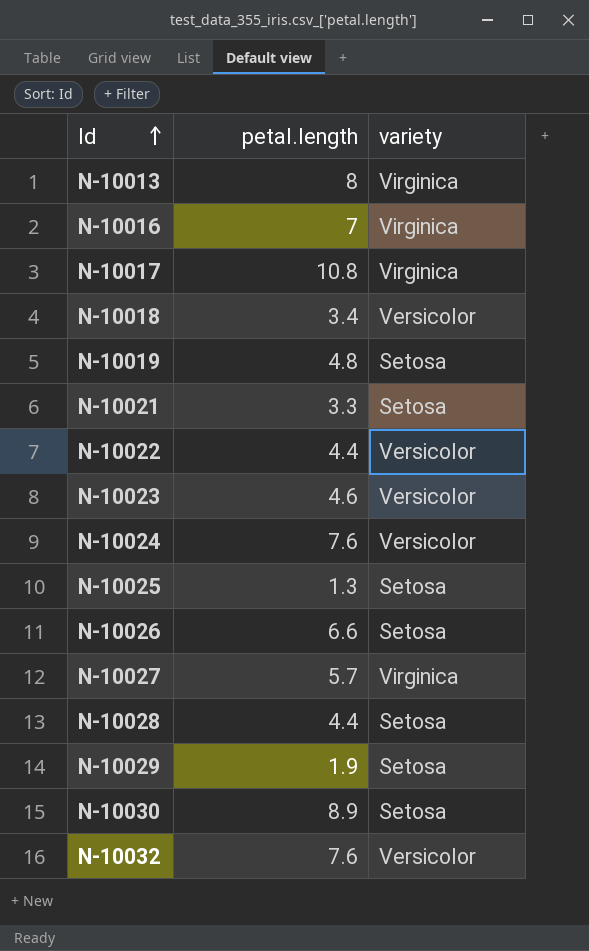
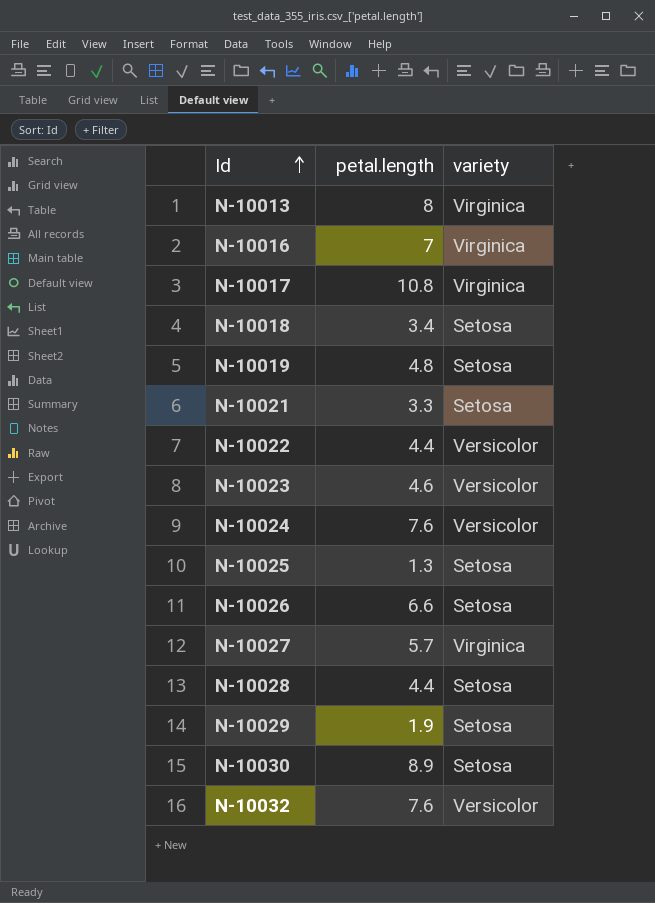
N-10018 | variety: Versicolor -> Setosa

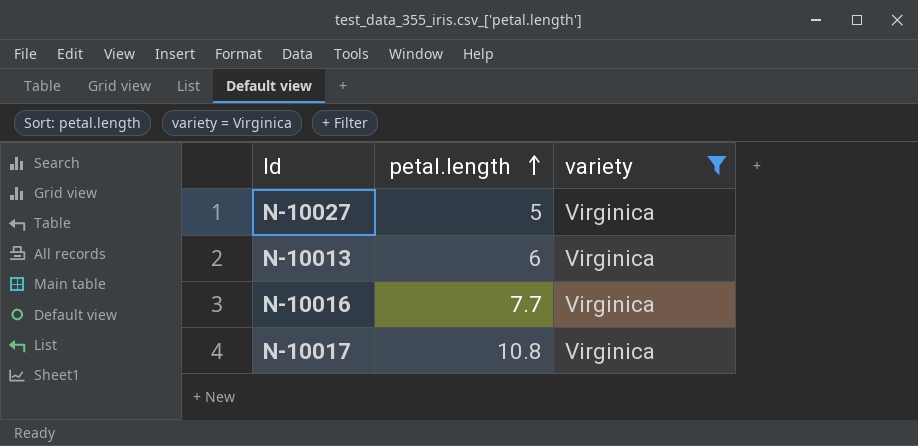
filter: none -> variety = Virginica
row order: Id ascending -> petal.length ascending
N-10027 | petal.length: 5.7 -> 5
N-10013 | petal.length: 8 -> 6
N-10016 | petal.length: 7 -> 7.7

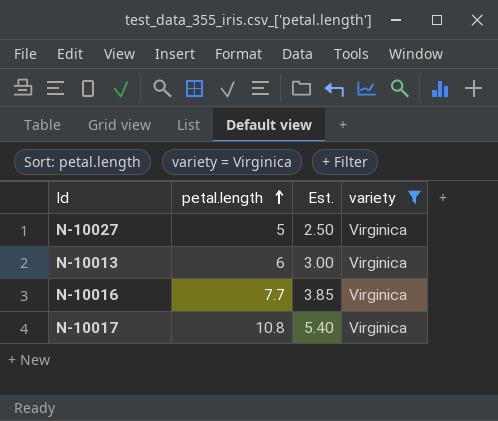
column Est. | formula: none -> [petal.length] * 0.5

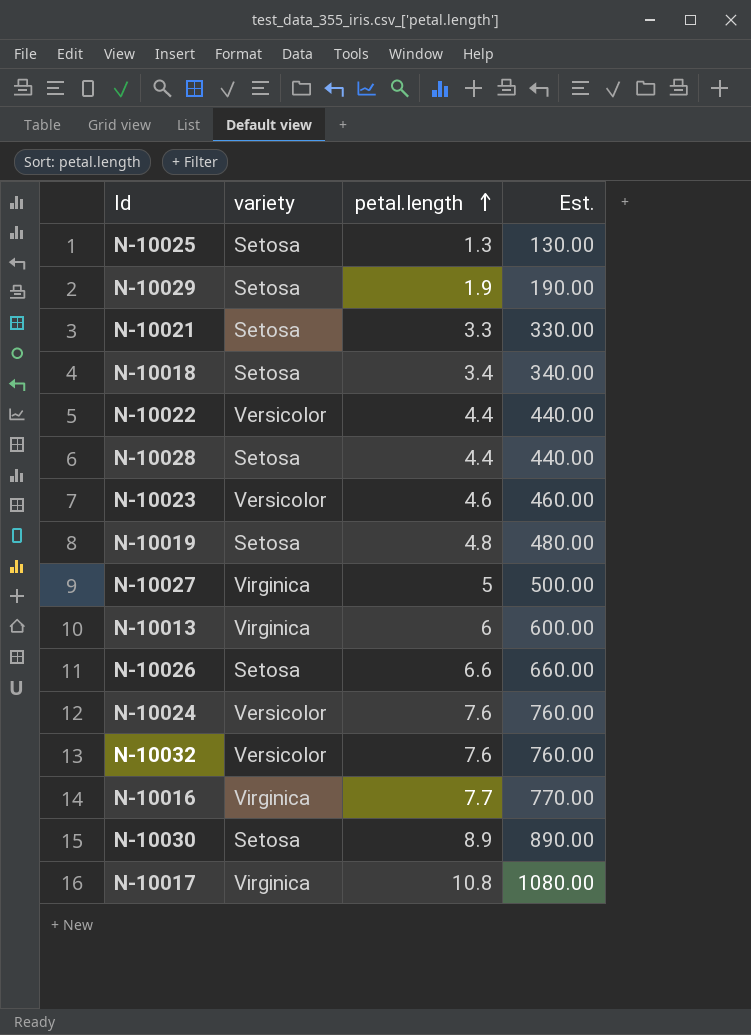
filter: variety = Virginica -> none
column variety | position: 4 -> 2
column Est. | formula: [petal.length] * 0.5 -> [petal.length] * 100

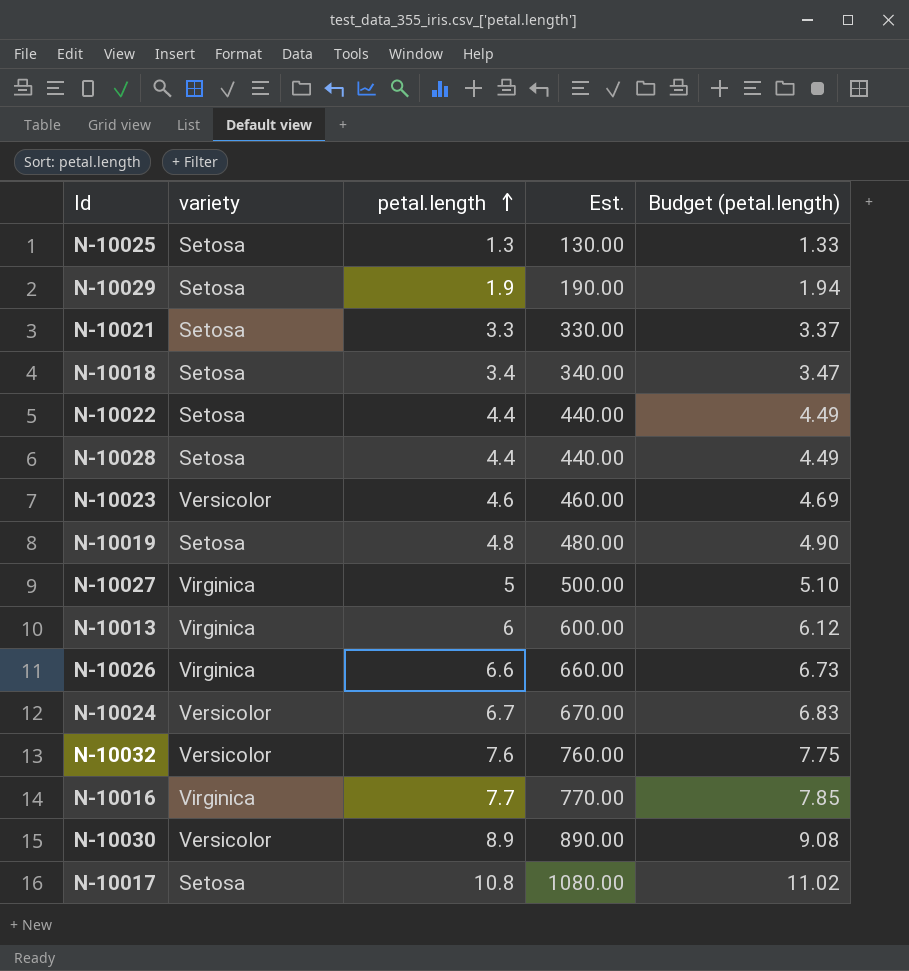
column Budget (petal.length) | formula: none -> [petal.length] * 1.02
N-10022 | variety: Versicolor -> Setosa
N-10026 | variety: Setosa -> Virginica
N-10024 | petal.length: 7.6 -> 6.7
N-10024 | Est.: 760.00 -> 670.00
N-10030 | variety: Setosa -> Versicolor
N-10017 | variety: Virginica -> Setosa

